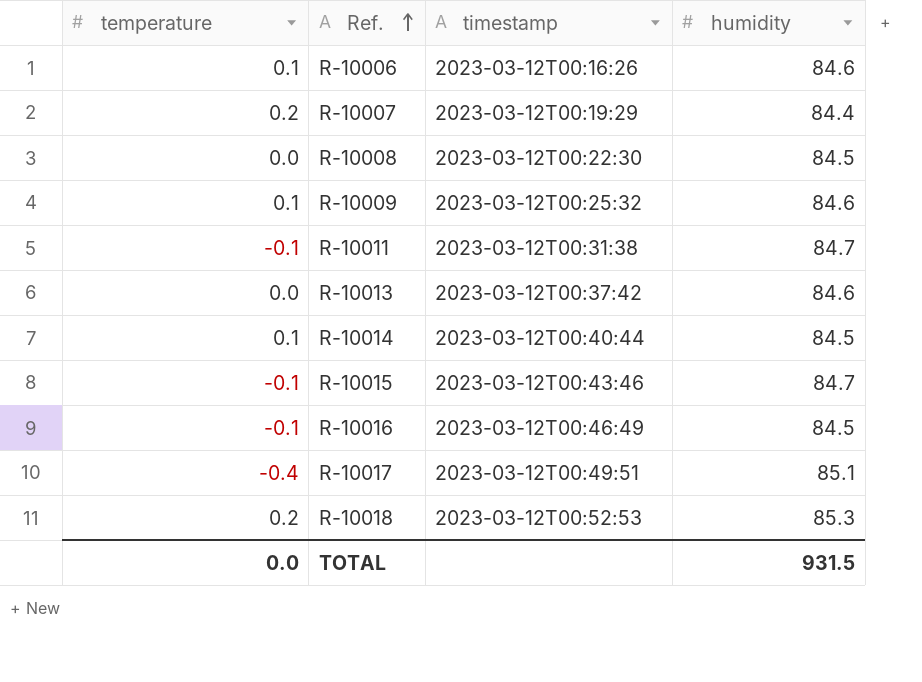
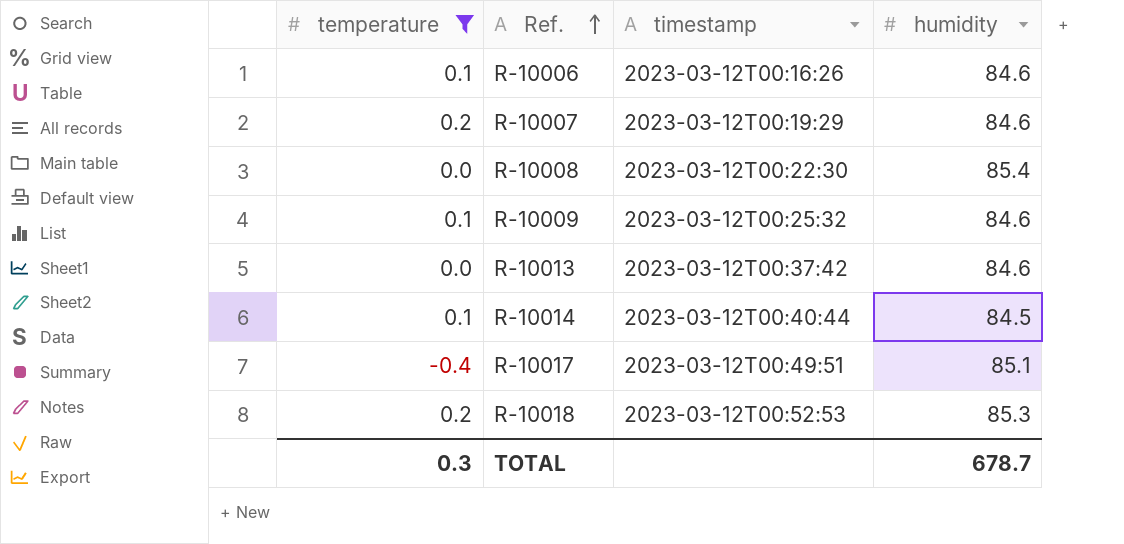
filter: none -> temperature != -0.1
R-10007 | humidity: 84.4 -> 84.6
R-10008 | humidity: 84.5 -> 85.4
TOTAL | temperature: 0.0 -> 0.3
TOTAL | humidity: 931.5 -> 678.7

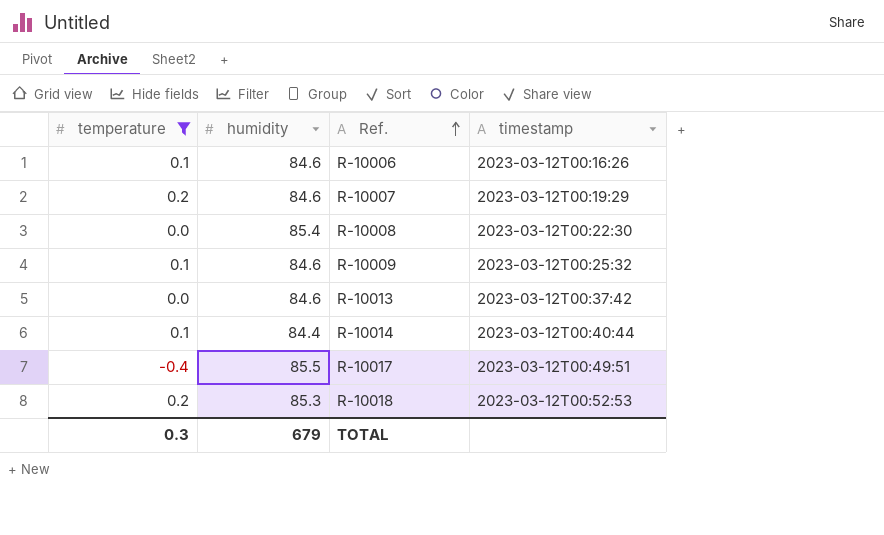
column humidity | position: 4 -> 2
R-10014 | humidity: 84.5 -> 84.4
R-10017 | humidity: 85.1 -> 85.5
TOTAL | humidity: 678.7 -> 679

